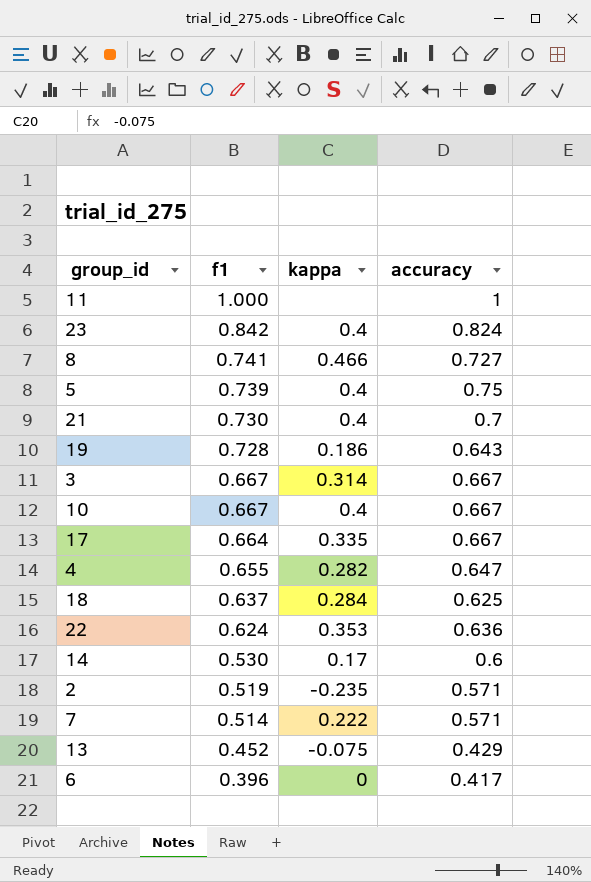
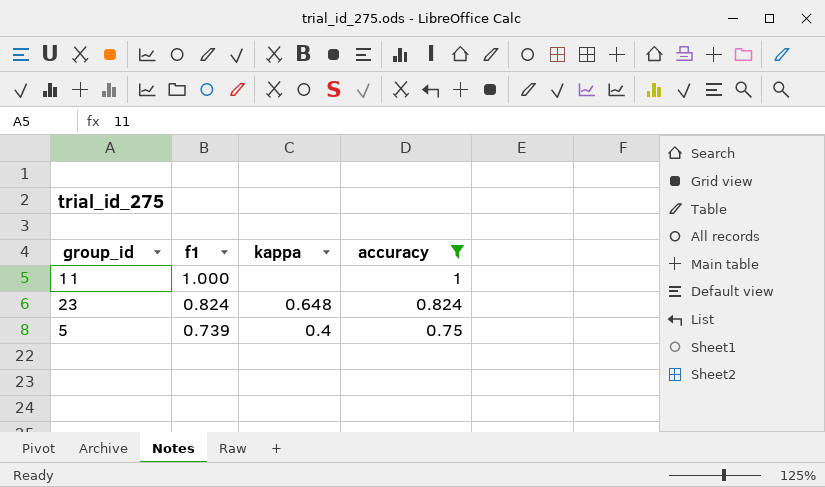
filter: none -> accuracy >= 0.75
23 | f1: 0.842 -> 0.824
23 | kappa: 0.4 -> 0.648

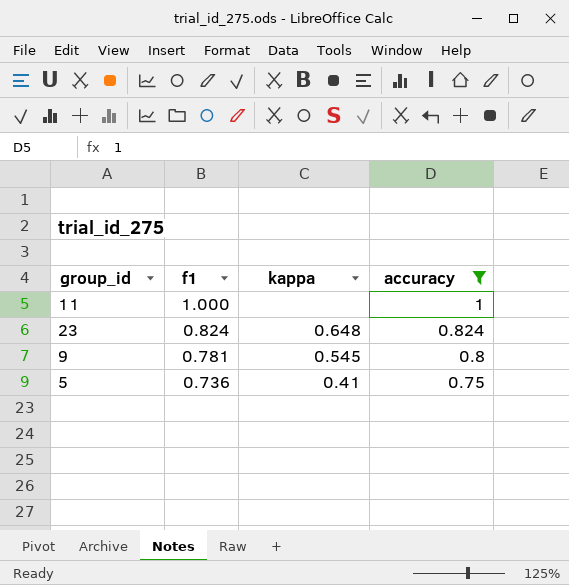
row 9: none -> 0.781 | 0.545 | 0.8
5 | f1: 0.739 -> 0.736
5 | kappa: 0.4 -> 0.41

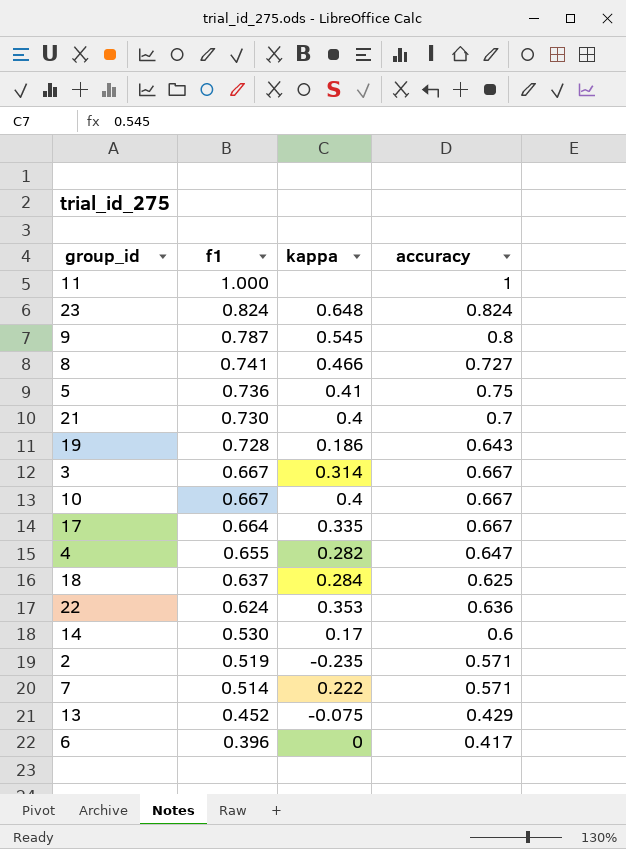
filter: accuracy >= 0.75 -> none
9 | f1: 0.781 -> 0.787

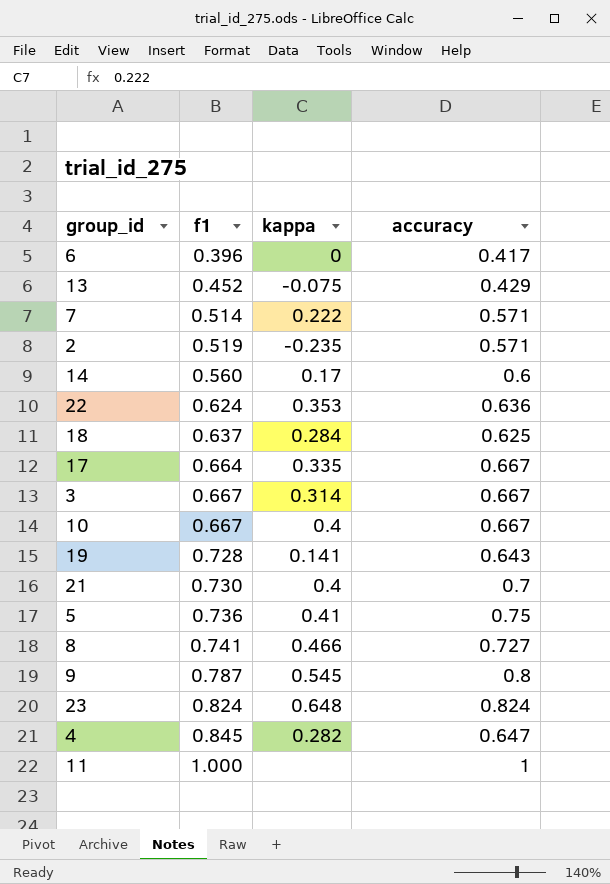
row order: f1 descending -> f1 ascending
14 | f1: 0.530 -> 0.560
19 | kappa: 0.186 -> 0.141
4 | f1: 0.655 -> 0.845

